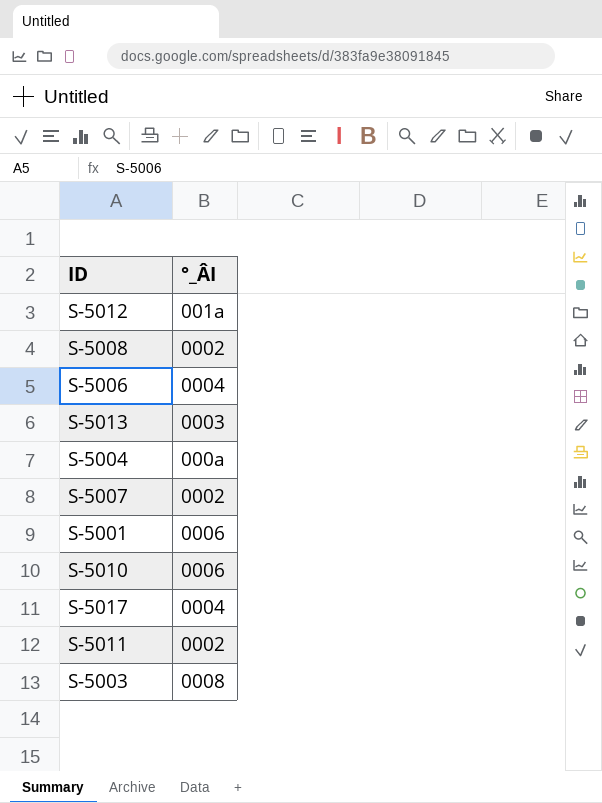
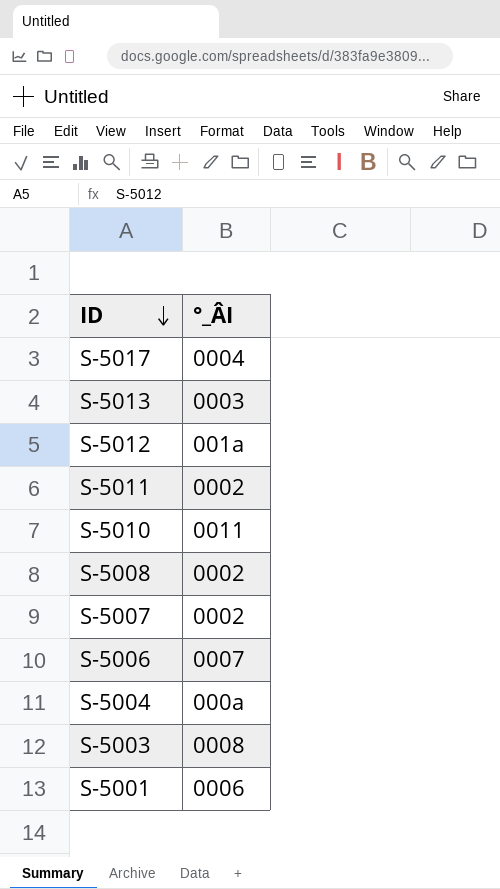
row order: none -> ID descending
S-5010 | °_ÂI: 0006 -> 0011
S-5006 | °_ÂI: 0004 -> 0007

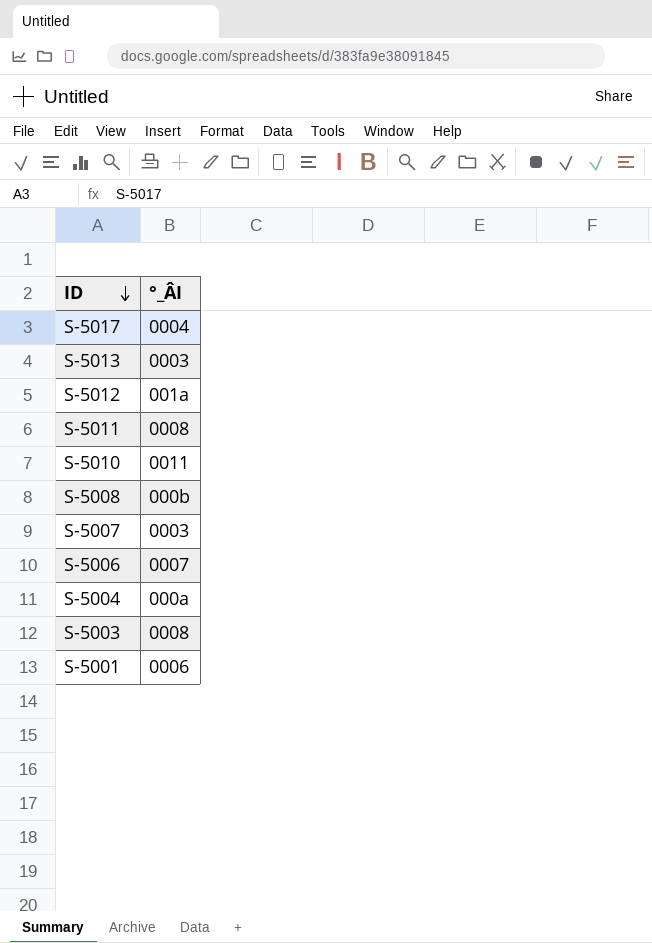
S-5011 | °_ÂI: 0002 -> 0008
S-5008 | °_ÂI: 0002 -> 000b
S-5007 | °_ÂI: 0002 -> 0003

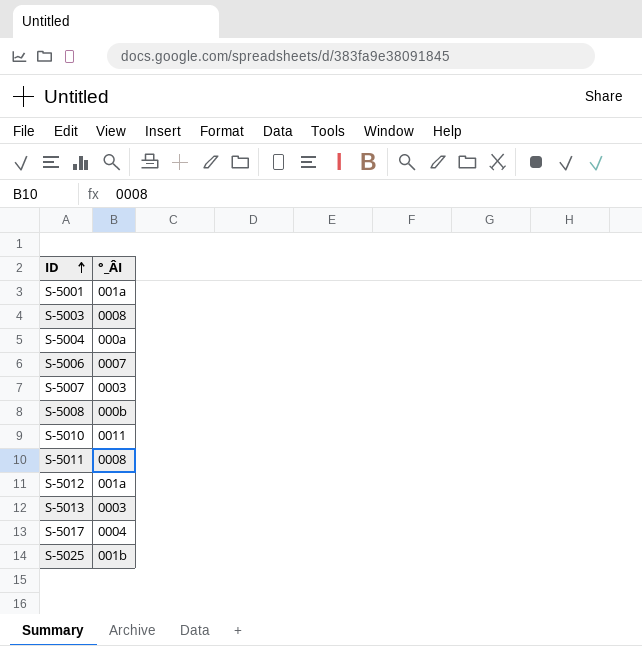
row order: ID descending -> ID ascending
S-5001 | °_ÂI: 0006 -> 001a
row S-5025: none -> 001b

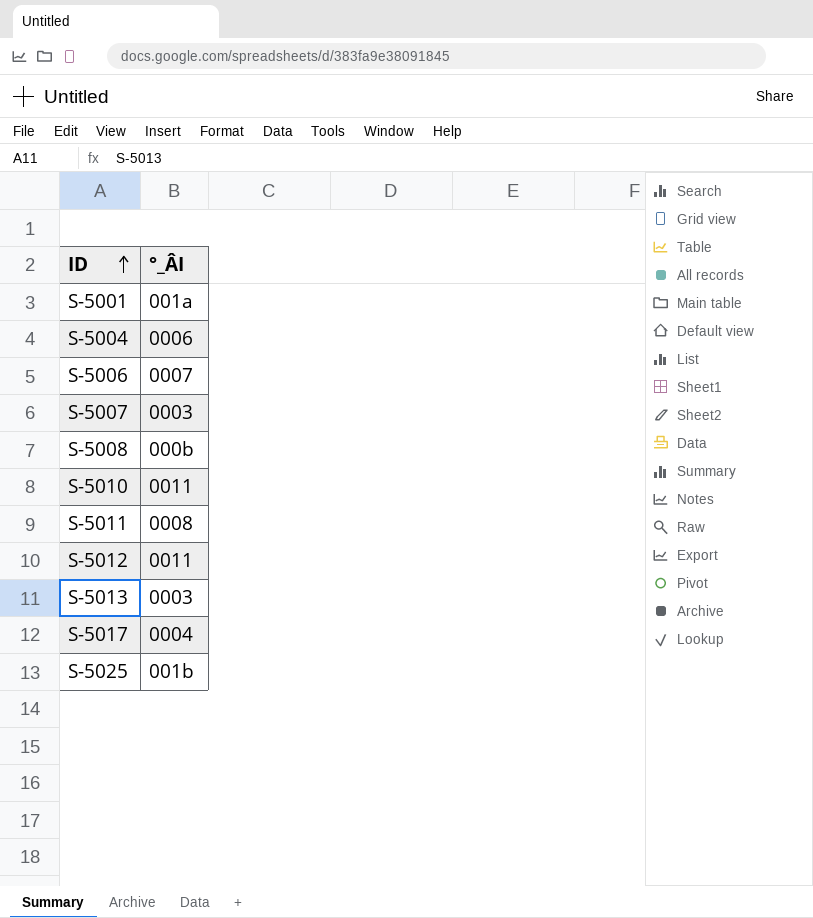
row S-5003: 0008 -> none
S-5004 | °_ÂI: 000a -> 0006
S-5012 | °_ÂI: 001a -> 0011

